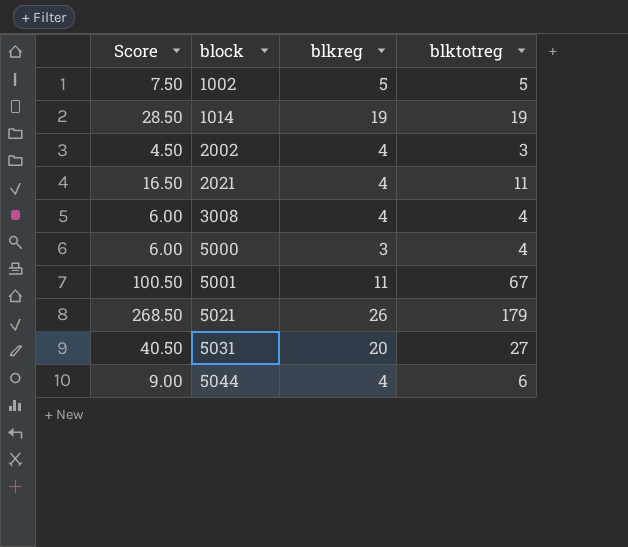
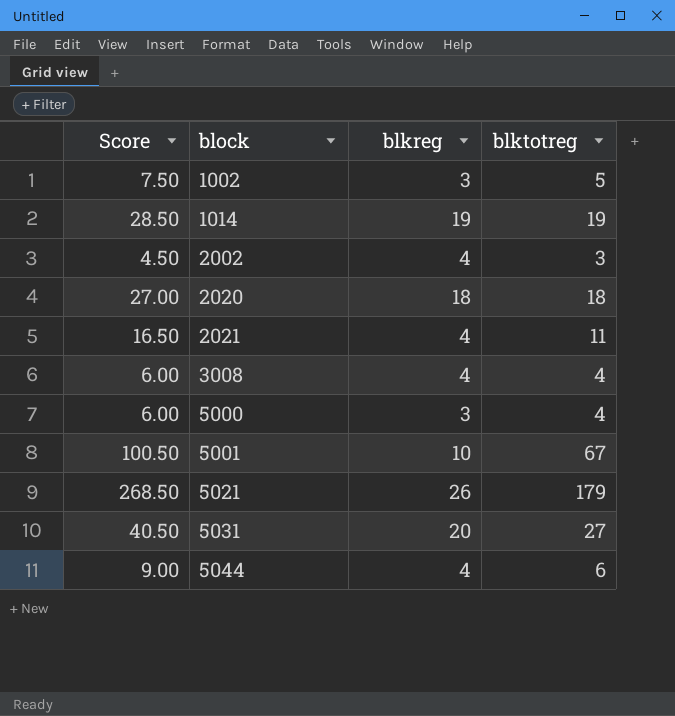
1002 | blkreg: 5 -> 3
row 2020: none -> 27.00 | 18 | 18
5001 | blkreg: 11 -> 10

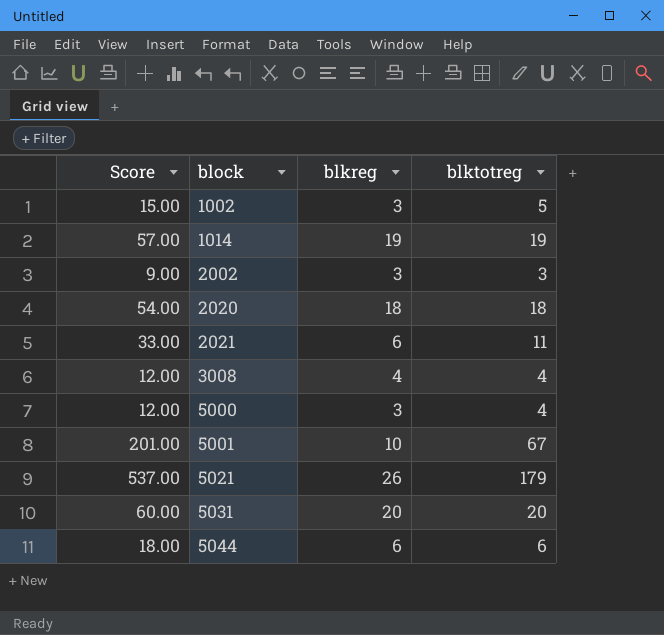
column Score | formula: [blktotreg] * 1.5 -> [blktotreg] * 3
2002 | blkreg: 4 -> 3
2021 | blkreg: 4 -> 6
5031 | blktotreg: 27 -> 20
5044 | blkreg: 4 -> 6

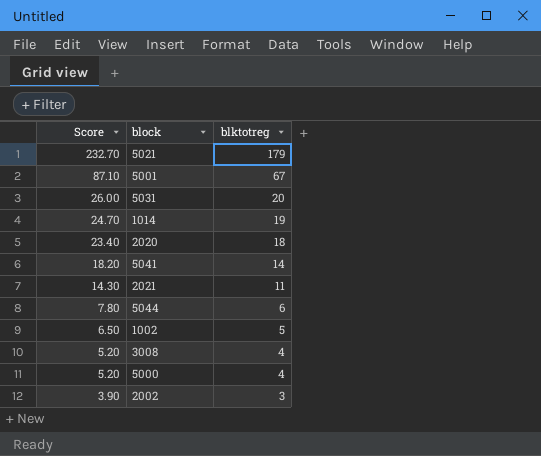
row order: block ascending -> Score descending
column blkreg | position: 3 -> none
column Score | formula: [blktotreg] * 3 -> [blktotreg] * 1.3
row 5041: none -> 18.20 | 14

